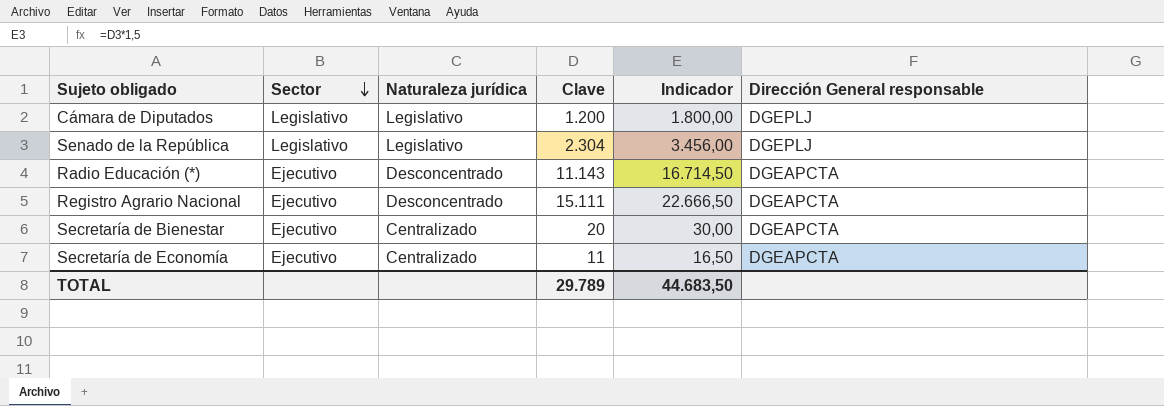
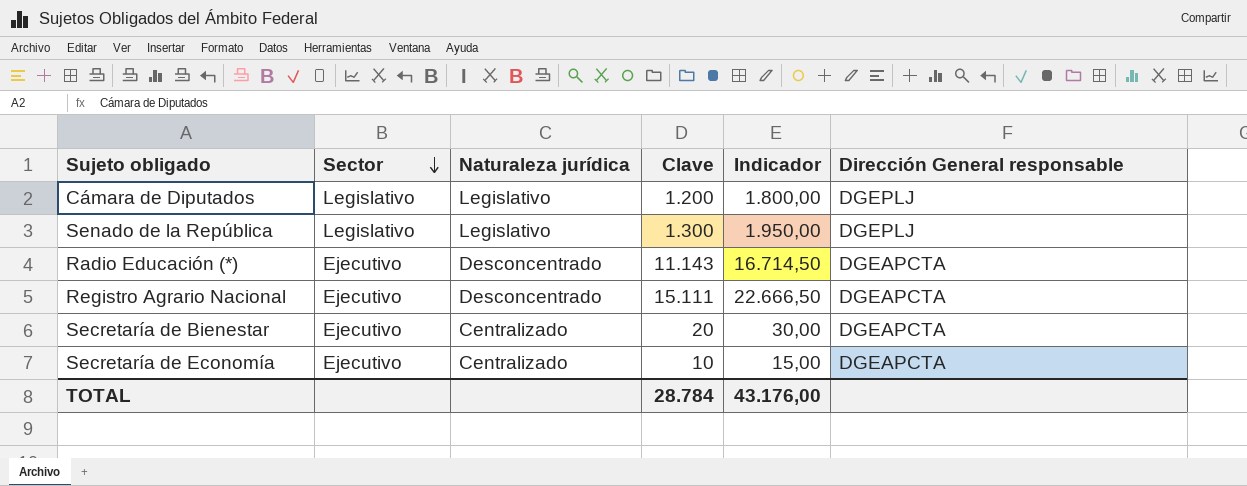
Senado de la República | Clave: 2.304 -> 1.300
Senado de la República | Indicador: 3.456,00 -> 1.950,00
Secretaría de Economía | Clave: 11 -> 10
Secretaría de Economía | Indicador: 16,50 -> 15,00
TOTAL | Clave: 29.789 -> 28.784
TOTAL | Indicador: 44.683,50 -> 43.176,00

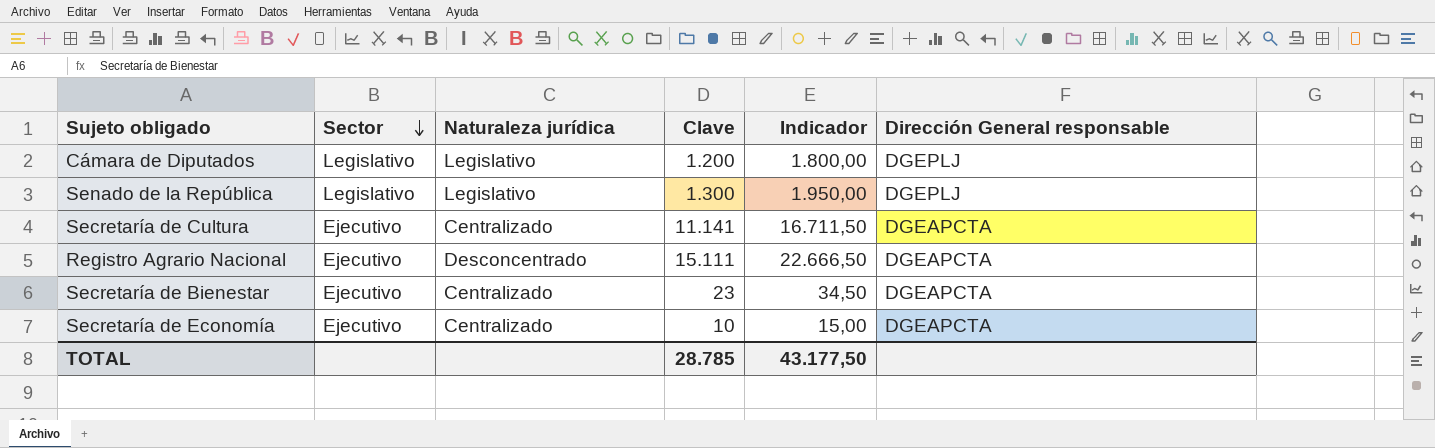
row Radio Educación (*): Ejecutivo | Desconcentrado | 11.143 | 16.714,50 | DGEAPCTA -> none
row Secretaría de Cultura: none -> Ejecutivo | Centralizado | 11.141 | 16.711,50 | DGEAPCTA
Secretaría de Bienestar | Clave: 20 -> 23
Secretaría de Bienestar | Indicador: 30,00 -> 34,50
TOTAL | Clave: 28.784 -> 28.785
TOTAL | Indicador: 43.176,00 -> 43.177,50

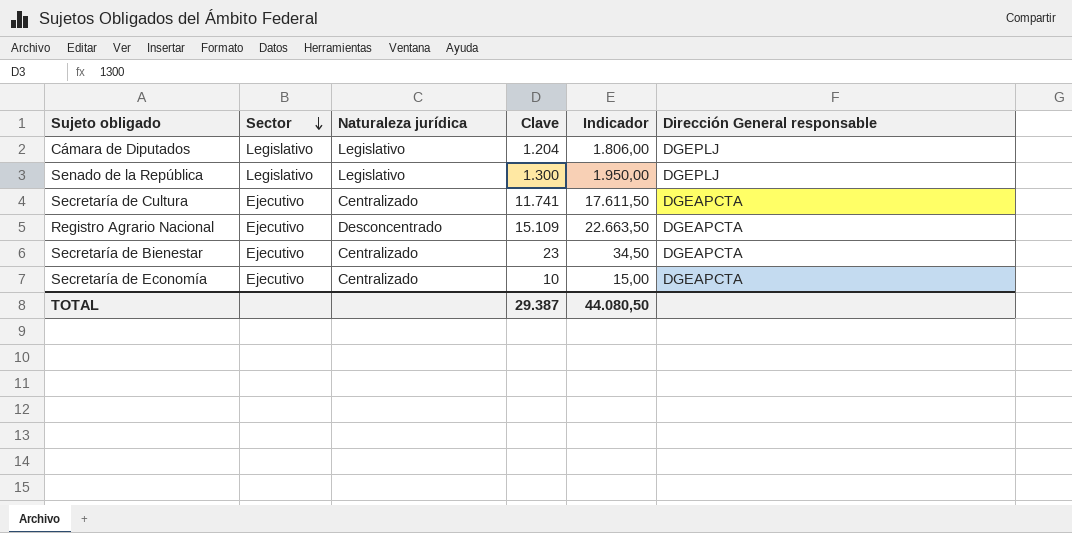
Cámara de Diputados | Clave: 1.200 -> 1.204
Cámara de Diputados | Indicador: 1.800,00 -> 1.806,00
Secretaría de Cultura | Clave: 11.141 -> 11.741
Secretaría de Cultura | Indicador: 16.711,50 -> 17.611,50
Registro Agrario Nacional | Clave: 15.111 -> 15.109
Registro Agrario Nacional | Indicador: 22.666,50 -> 22.663,50
TOTAL | Clave: 28.785 -> 29.387
TOTAL | Indicador: 43.177,50 -> 44.080,50

